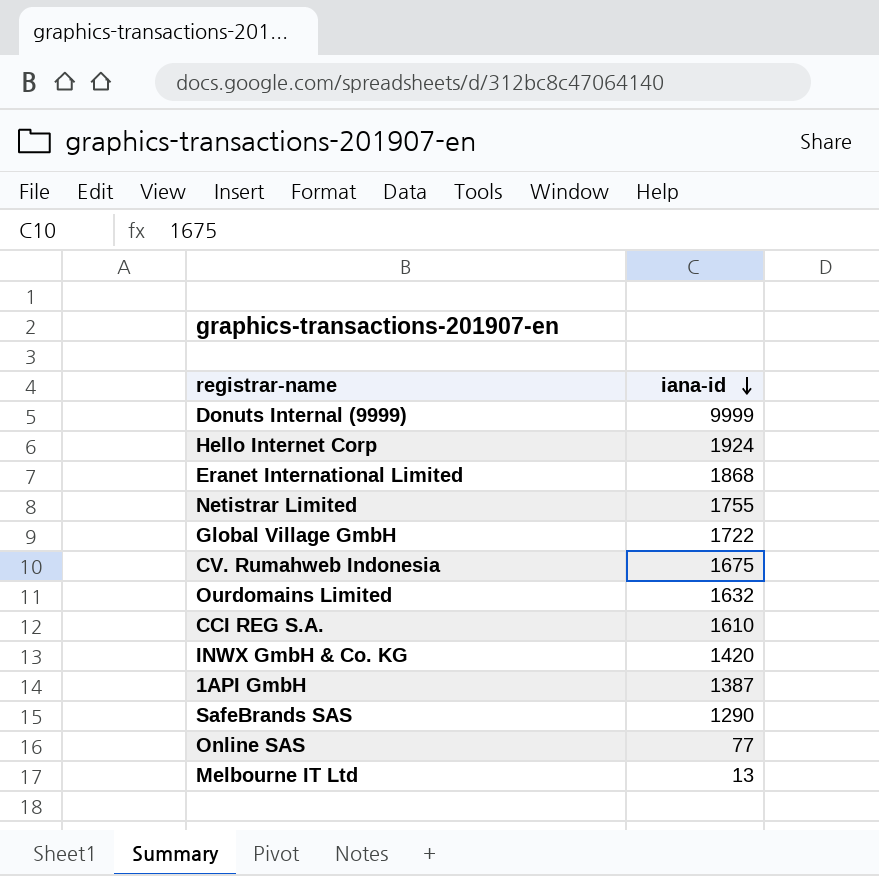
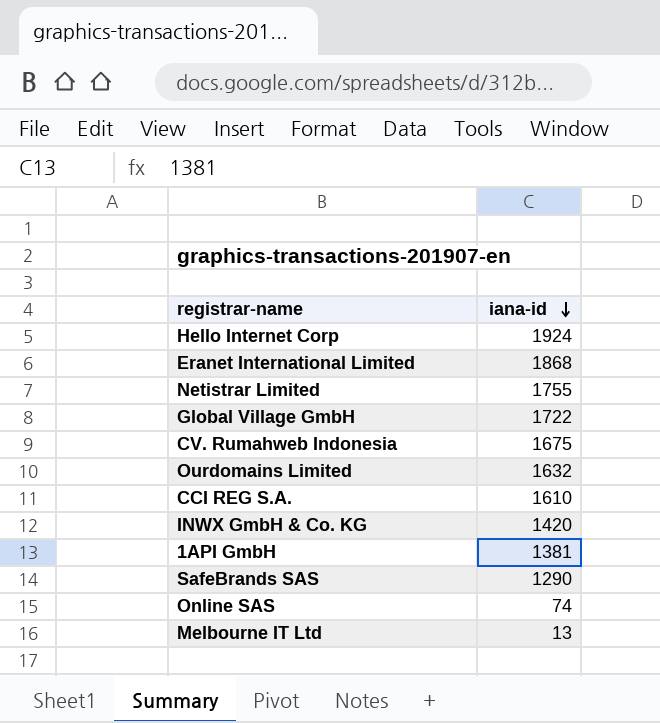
row Donuts Internal (9999): 9999 -> none
1API GmbH | iana-id: 1387 -> 1381
Online SAS | iana-id: 77 -> 74

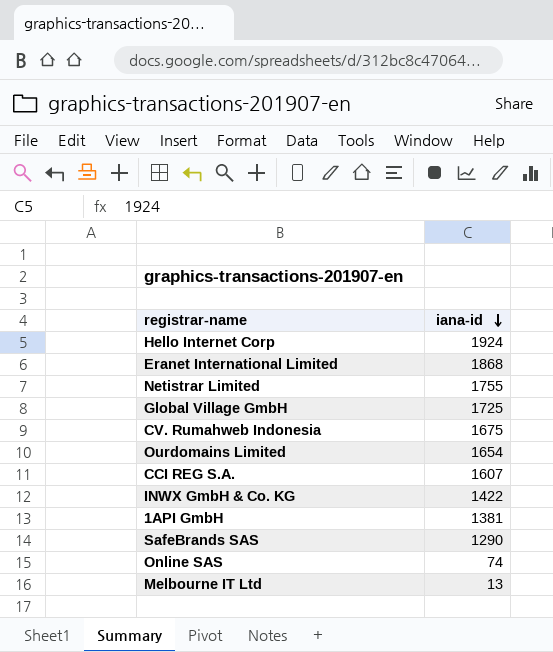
Global Village GmbH | iana-id: 1722 -> 1725
Ourdomains Limited | iana-id: 1632 -> 1654
CCI REG S.A. | iana-id: 1610 -> 1607
INWX GmbH & Co. KG | iana-id: 1420 -> 1422

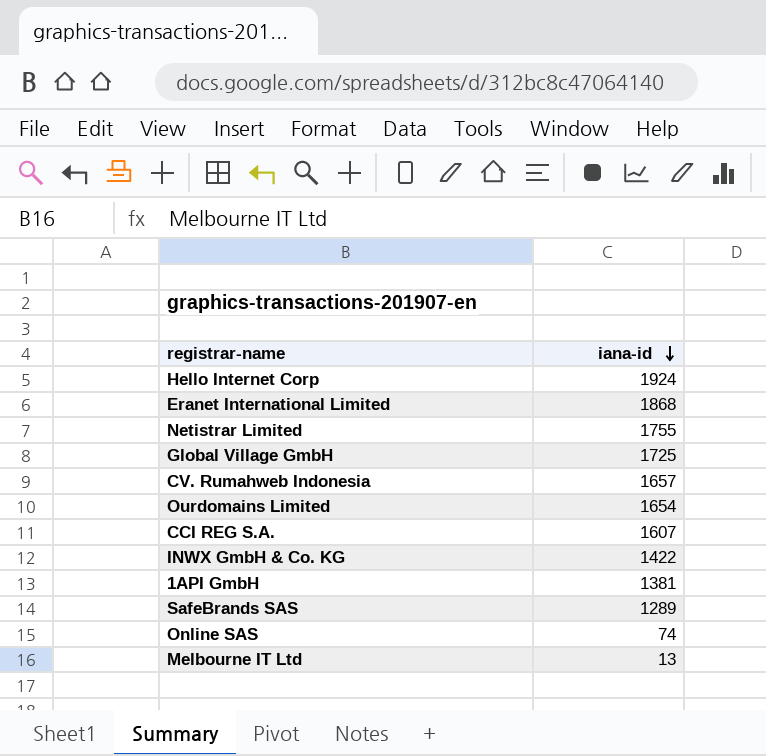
CV. Rumahweb Indonesia | iana-id: 1675 -> 1657
SafeBrands SAS | iana-id: 1290 -> 1289

